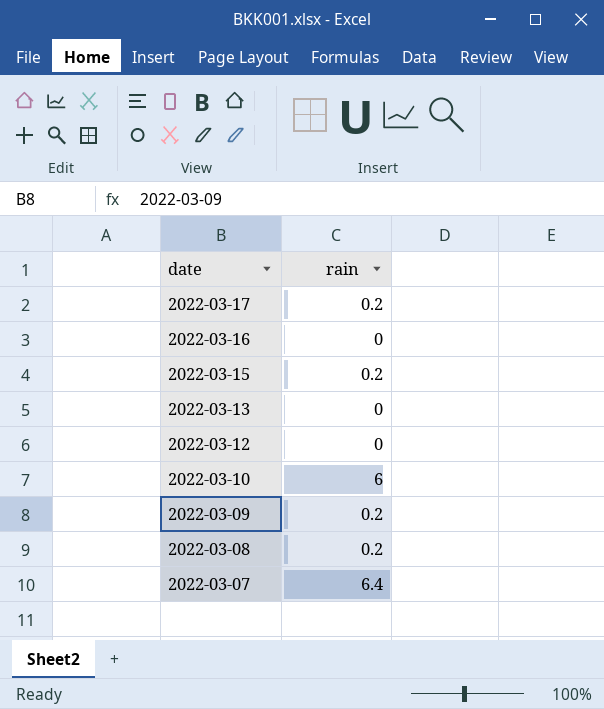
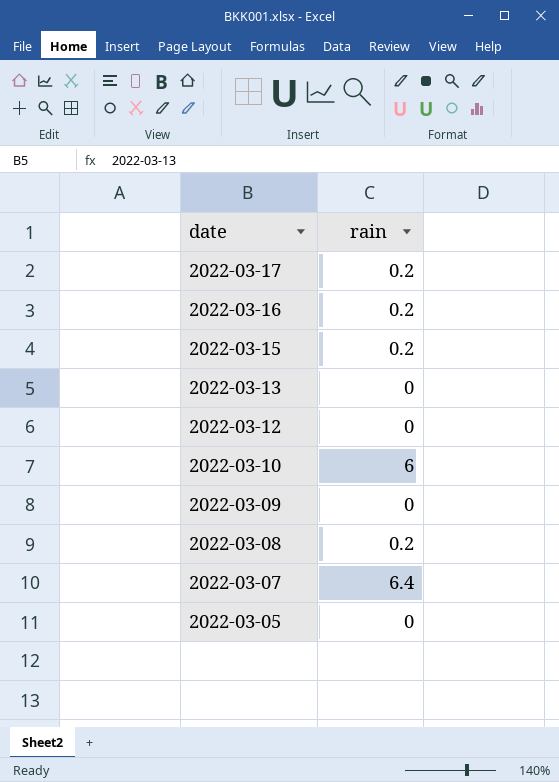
2022-03-16 | rain: 0 -> 0.2
2022-03-09 | rain: 0.2 -> 0
row 2022-03-05: none -> 0

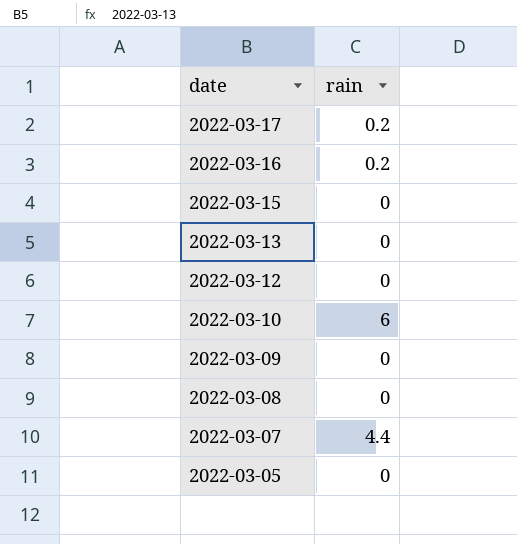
2022-03-15 | rain: 0.2 -> 0
2022-03-08 | rain: 0.2 -> 0
2022-03-07 | rain: 6.4 -> 4.4

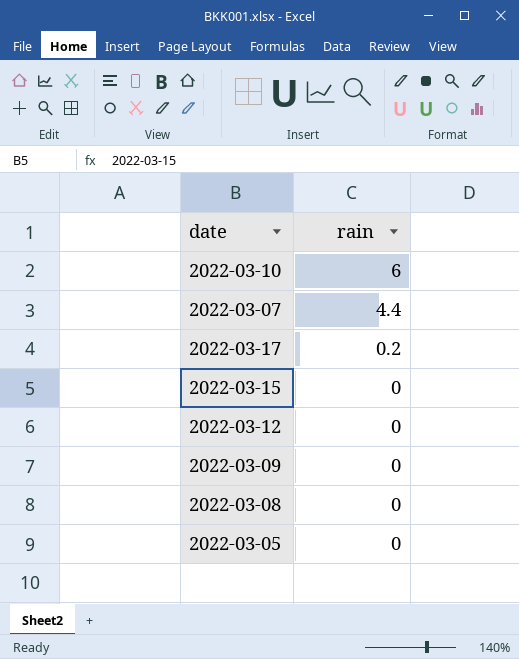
row order: date descending -> rain descending
row 2022-03-16: 0.2 -> none
row 2022-03-13: 0 -> none

